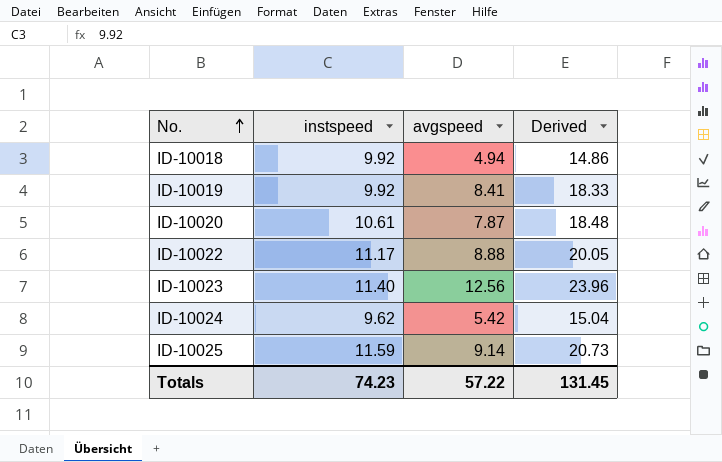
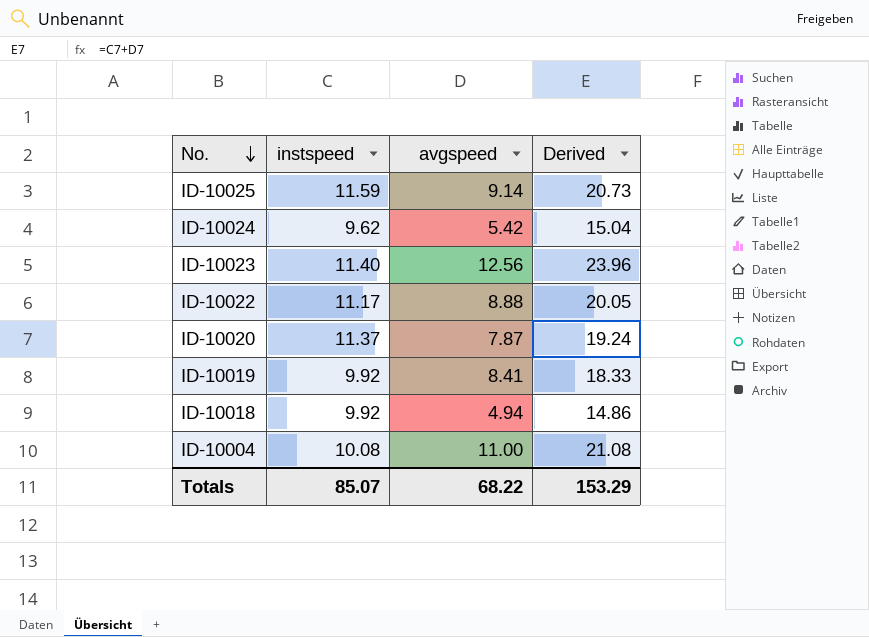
row order: No. ascending -> No. descending
ID-10020 | instspeed: 10.61 -> 11.37
ID-10020 | Derived: 18.48 -> 19.24
row ID-10004: none -> 10.08 | 11.00 | 21.08
Totals | instspeed: 74.23 -> 85.07
Totals | avgspeed: 57.22 -> 68.22
Totals | Derived: 131.45 -> 153.29

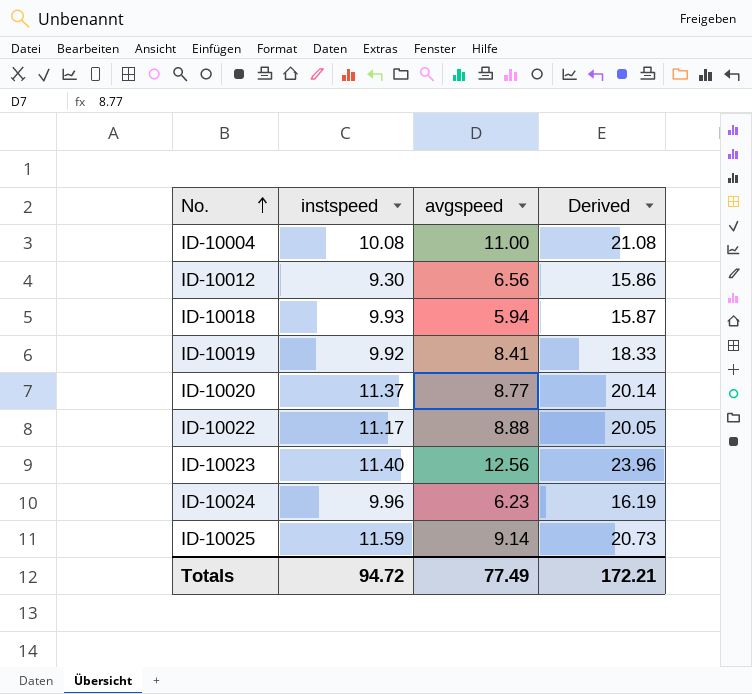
row order: No. descending -> No. ascending
row ID-10012: none -> 9.30 | 6.56 | 15.86
ID-10018 | instspeed: 9.92 -> 9.93
ID-10018 | avgspeed: 4.94 -> 5.94
ID-10018 | Derived: 14.86 -> 15.87
ID-10020 | avgspeed: 7.87 -> 8.77
ID-10020 | Derived: 19.24 -> 20.14
ID-10024 | instspeed: 9.62 -> 9.96
ID-10024 | avgspeed: 5.42 -> 6.23
ID-10024 | Derived: 15.04 -> 16.19
Totals | instspeed: 85.07 -> 94.72
Totals | avgspeed: 68.22 -> 77.49
Totals | Derived: 153.29 -> 172.21

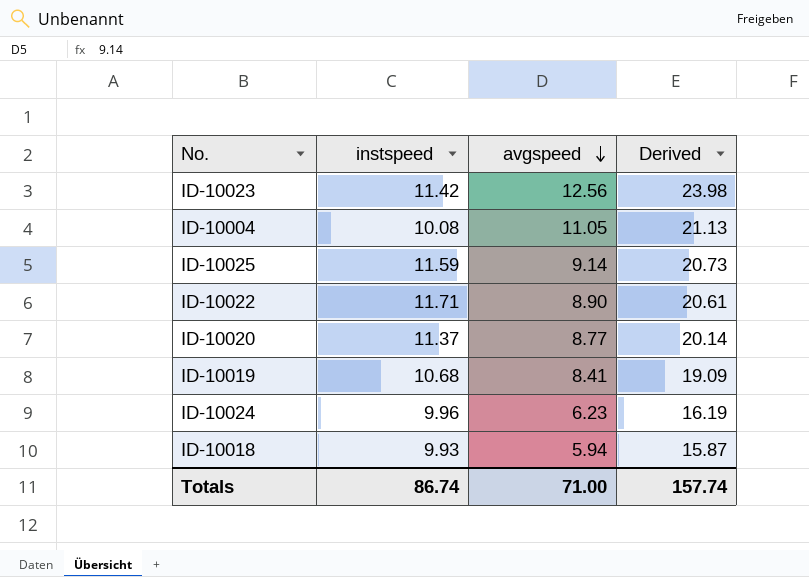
row order: No. ascending -> avgspeed descending
row ID-10012: 9.30 | 6.56 | 15.86 -> none
ID-10023 | instspeed: 11.40 -> 11.42
ID-10023 | Derived: 23.96 -> 23.98
ID-10004 | avgspeed: 11.00 -> 11.05
ID-10004 | Derived: 21.08 -> 21.13
ID-10022 | instspeed: 11.17 -> 11.71
ID-10022 | avgspeed: 8.88 -> 8.90
ID-10022 | Derived: 20.05 -> 20.61
ID-10019 | instspeed: 9.92 -> 10.68
ID-10019 | Derived: 18.33 -> 19.09
Totals | instspeed: 94.72 -> 86.74
Totals | avgspeed: 77.49 -> 71.00
Totals | Derived: 172.21 -> 157.74

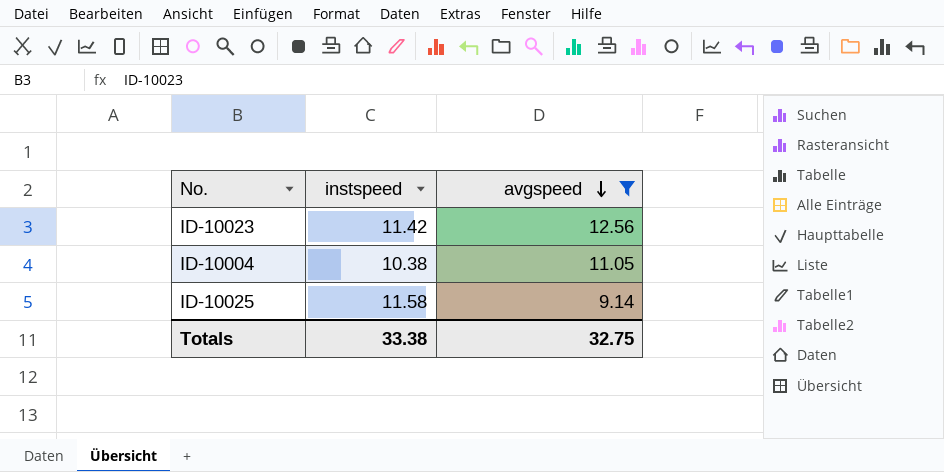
filter: none -> avgspeed >= 9.14
column Derived | formula: [instspeed] + [avgspeed] -> none
ID-10004 | instspeed: 10.08 -> 10.38
ID-10025 | instspeed: 11.59 -> 11.58
Totals | instspeed: 86.74 -> 33.38
Totals | avgspeed: 71.00 -> 32.75

